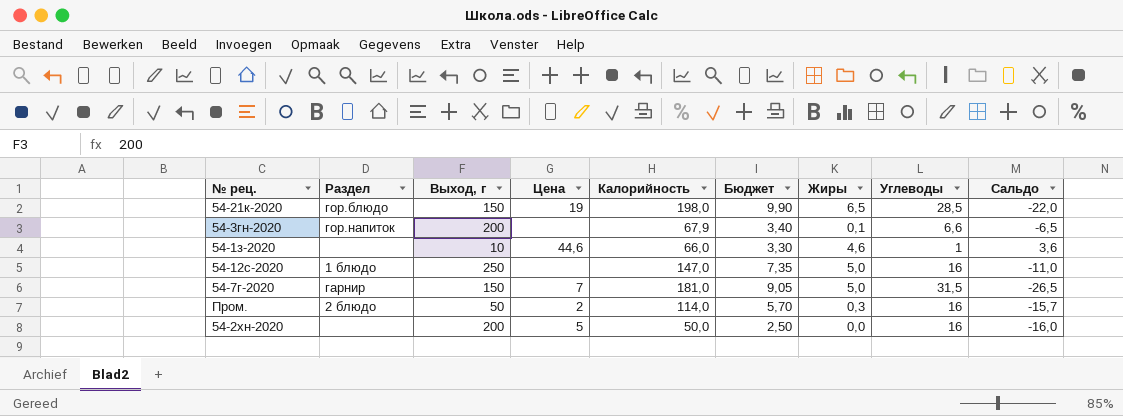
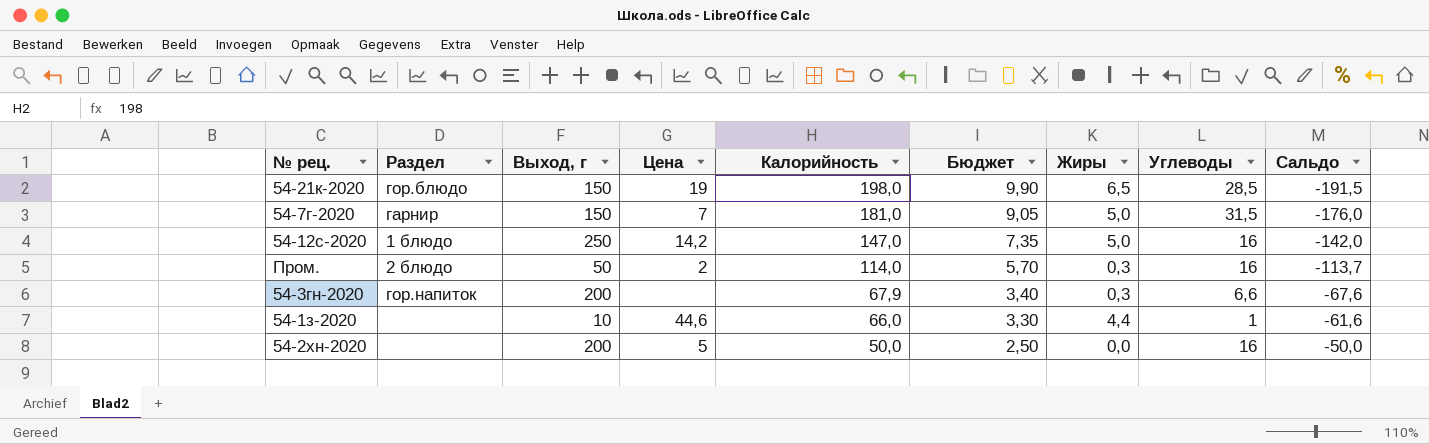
row order: none -> Калорийность descending
column Сальдо | formula: [Жиры] - [Углеводы] -> [Жиры] - [Калорийность]
54-12с-2020 | Цена: none -> 14,2
54-3гн-2020 | Жиры: 0,1 -> 0,3
54-1з-2020 | Жиры: 4,6 -> 4,4

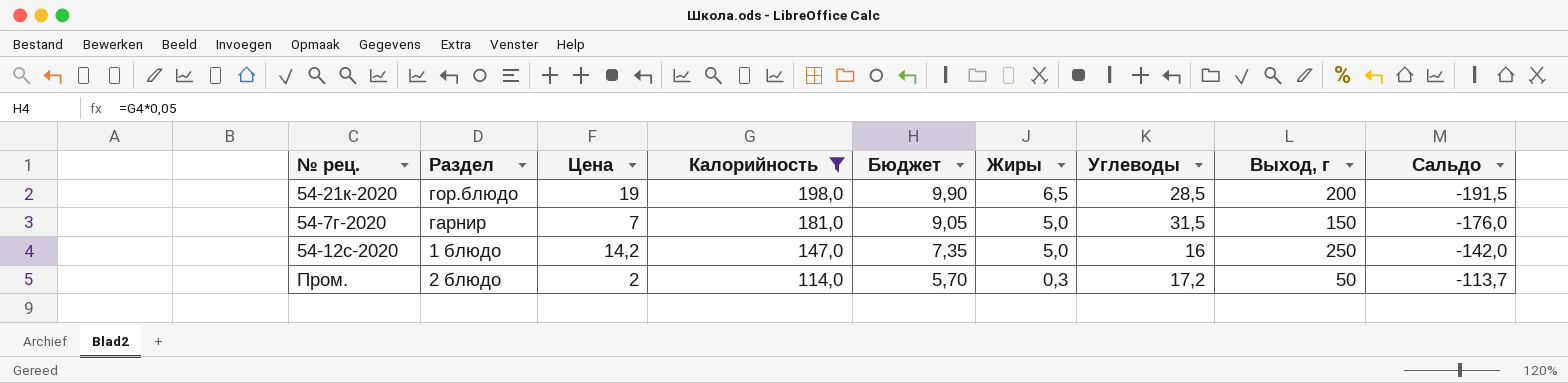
filter: none -> Калорийность >= 114,0
column Выход, г | position: 3 -> 8
54-21к-2020 | Выход, г: 150 -> 200
Пром. | Углеводы: 16 -> 17,2

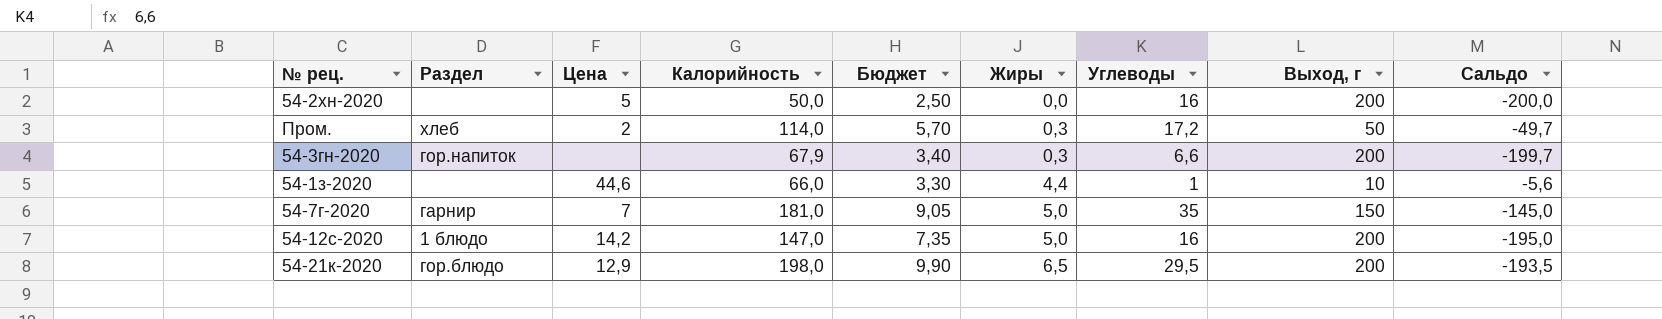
filter: Калорийность >= 114,0 -> none
row order: Калорийность descending -> Жиры ascending
column Сальдо | formula: [Жиры] - [Калорийность] -> [Жиры] - [Выход, г]
Пром. | Раздел: 2 блюдо -> хлеб
54-7г-2020 | Углеводы: 31,5 -> 35
54-12с-2020 | Выход, г: 250 -> 200
54-21к-2020 | Цена: 19 -> 12,9
54-21к-2020 | Углеводы: 28,5 -> 29,5

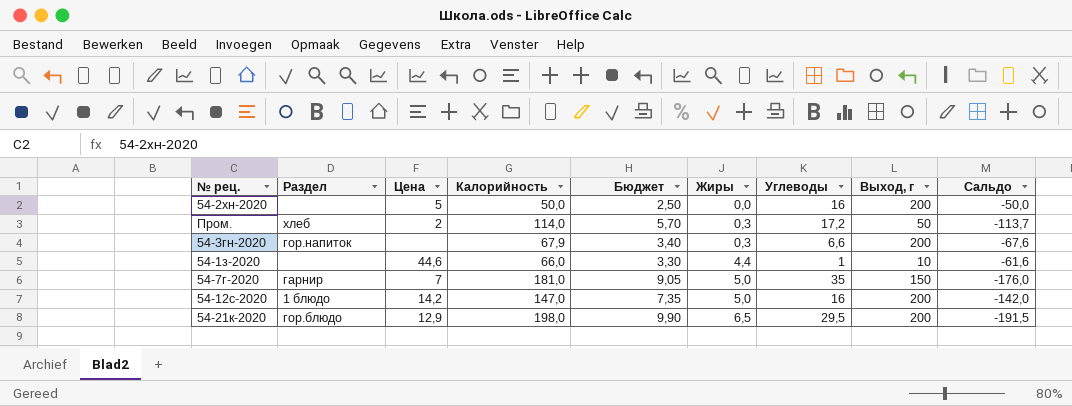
column Сальдо | formula: [Жиры] - [Выход, г] -> [Жиры] - [Калорийность]

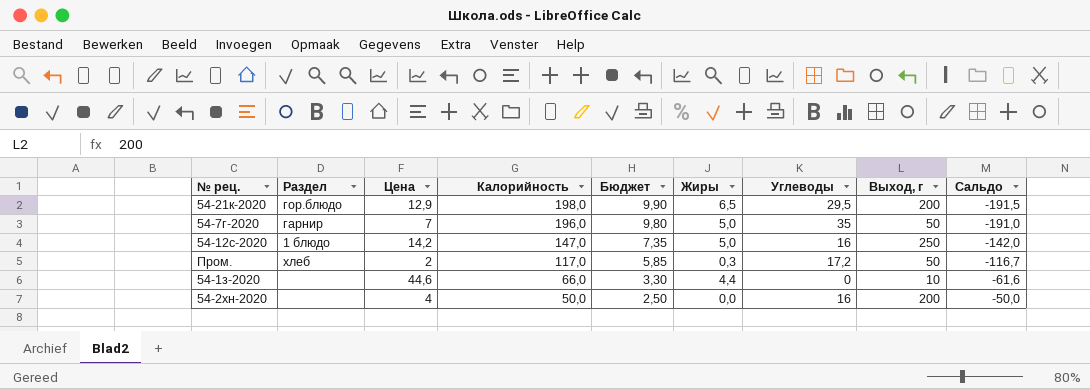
row order: Жиры ascending -> Калорийность descending
row 54-3гн-2020: гор.напиток | none | 67,9 | 3,40 | 0,3 | 6,6 | 200 | -67,6 -> none
54-7г-2020 | Калорийность: 181,0 -> 196,0
54-7г-2020 | Бюджет: 9,05 -> 9,80
54-7г-2020 | Выход, г: 150 -> 50
54-7г-2020 | Сальдо: -176,0 -> -191,0
54-12с-2020 | Выход, г: 200 -> 250
Пром. | Калорийность: 114,0 -> 117,0
Пром. | Бюджет: 5,70 -> 5,85
Пром. | Сальдо: -113,7 -> -116,7
54-1з-2020 | Углеводы: 1 -> 0
54-2хн-2020 | Цена: 5 -> 4

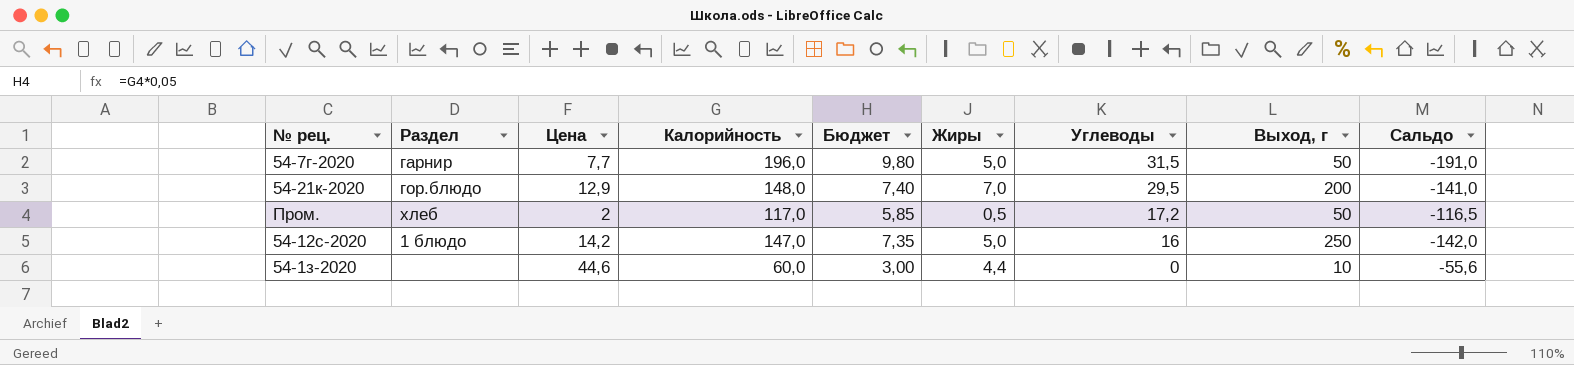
row order: Калорийность descending -> Углеводы descending
row 54-2хн-2020: none | 4 | 50,0 | 2,50 | 0,0 | 16 | 200 | -50,0 -> none
54-7г-2020 | Цена: 7 -> 7,7
54-7г-2020 | Углеводы: 35 -> 31,5
54-21к-2020 | Калорийность: 198,0 -> 148,0
54-21к-2020 | Бюджет: 9,90 -> 7,40
54-21к-2020 | Жиры: 6,5 -> 7,0
54-21к-2020 | Сальдо: -191,5 -> -141,0
Пром. | Жиры: 0,3 -> 0,5
Пром. | Сальдо: -116,7 -> -116,5
54-1з-2020 | Калорийность: 66,0 -> 60,0
54-1з-2020 | Бюджет: 3,30 -> 3,00
54-1з-2020 | Сальдо: -61,6 -> -55,6

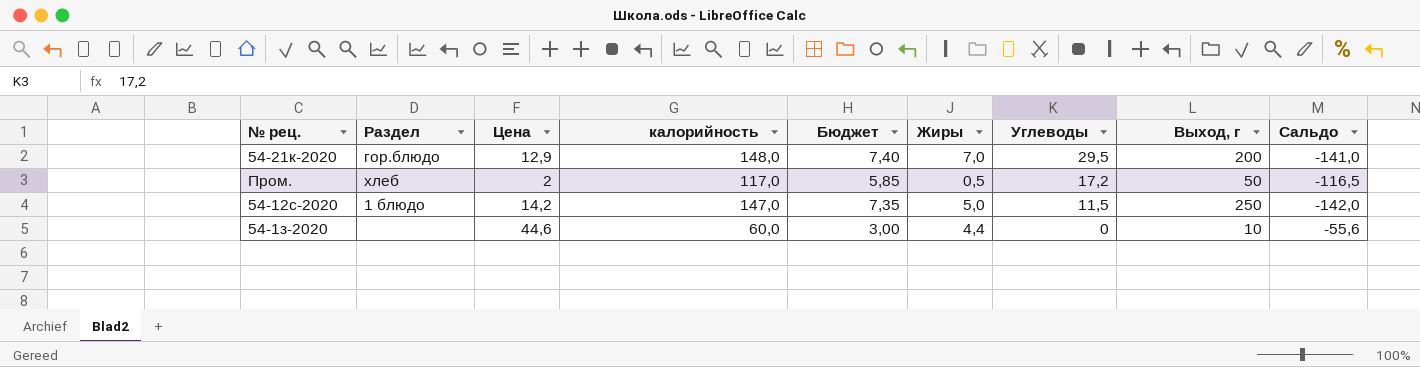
column name: Калорийность -> калорийность
row 54-7г-2020: гарнир | 7,7 | 196,0 | 9,80 | 5,0 | 31,5 | 50 | -191,0 -> none
54-12с-2020 | Углеводы: 16 -> 11,5

